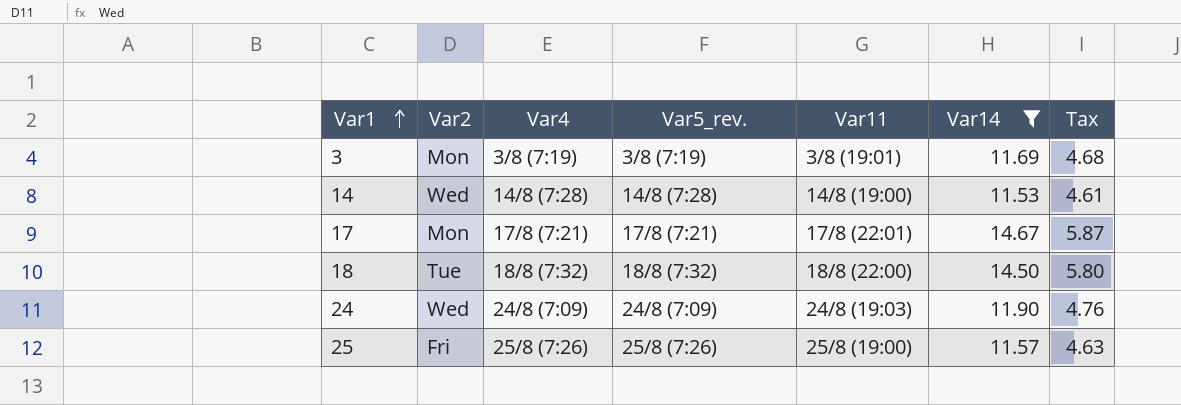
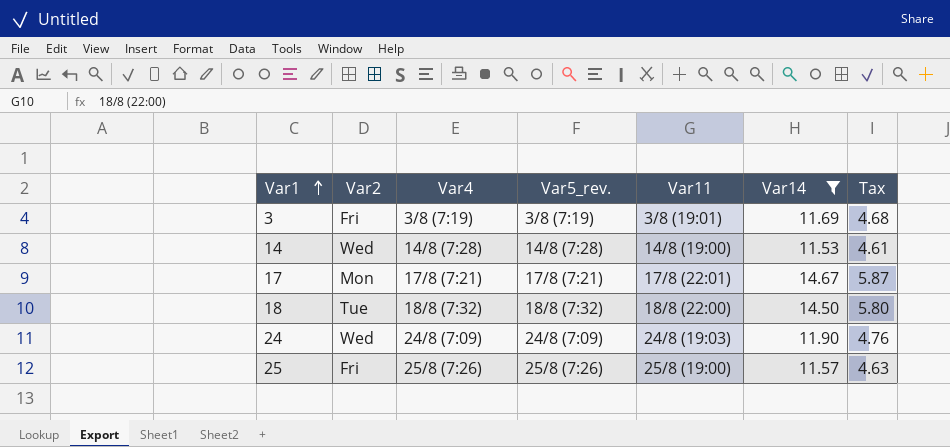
3 | Var2: Mon -> Fri

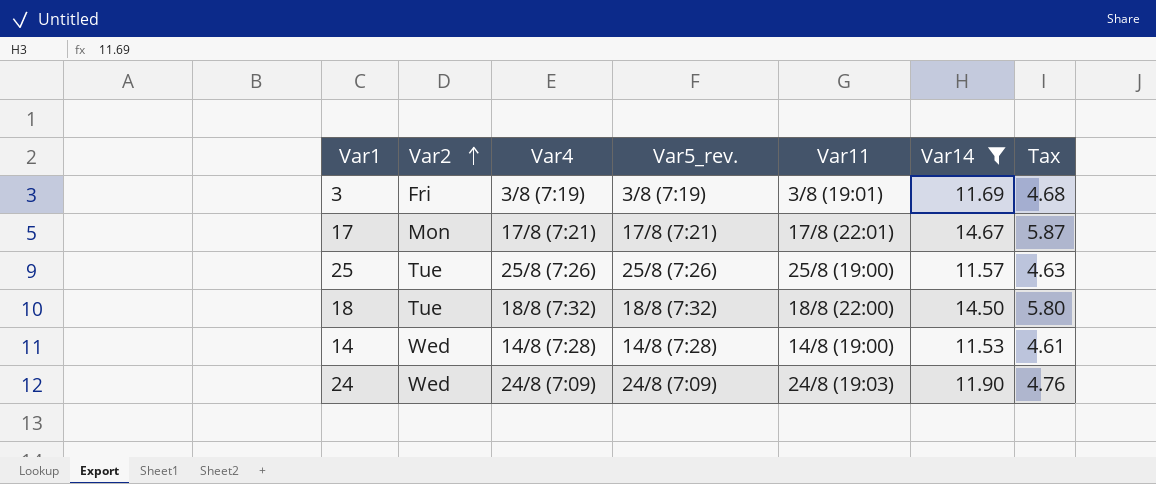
row order: Var1 ascending -> Var2 ascending
25 | Var2: Fri -> Tue

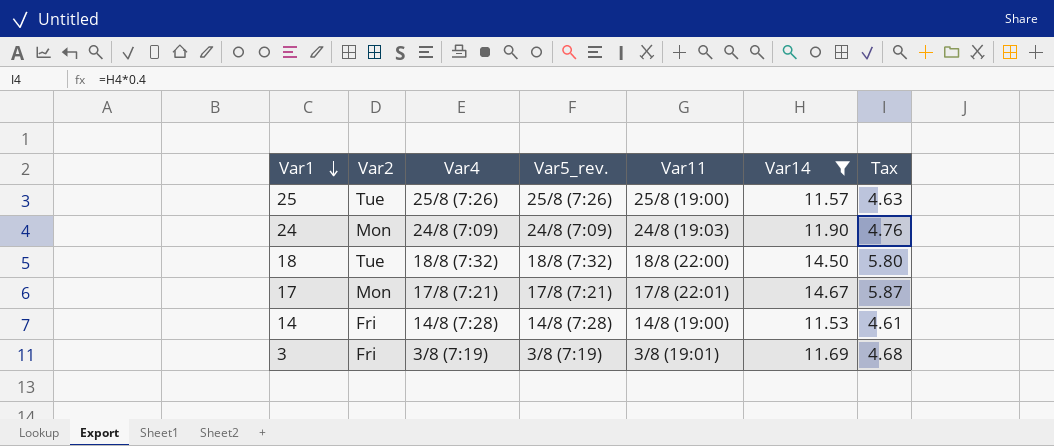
row order: Var2 ascending -> Var1 descending
24 | Var2: Wed -> Mon
14 | Var2: Wed -> Fri

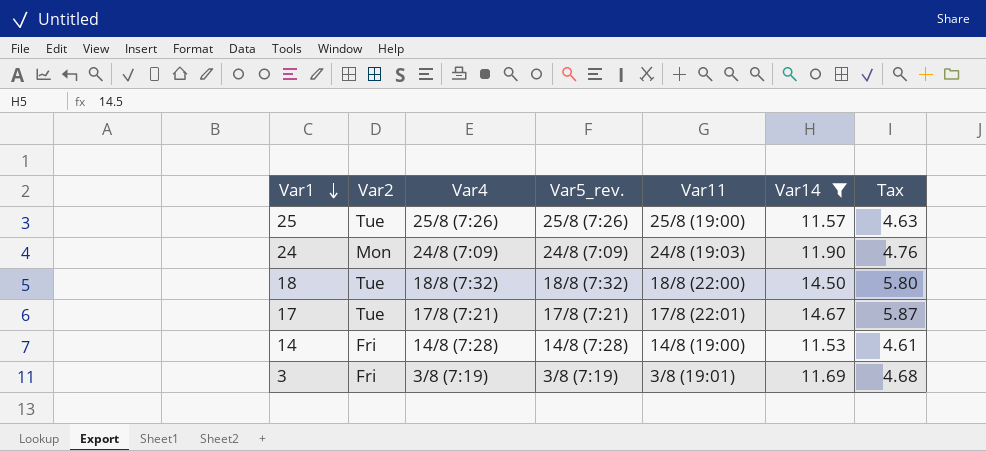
17 | Var2: Mon -> Tue

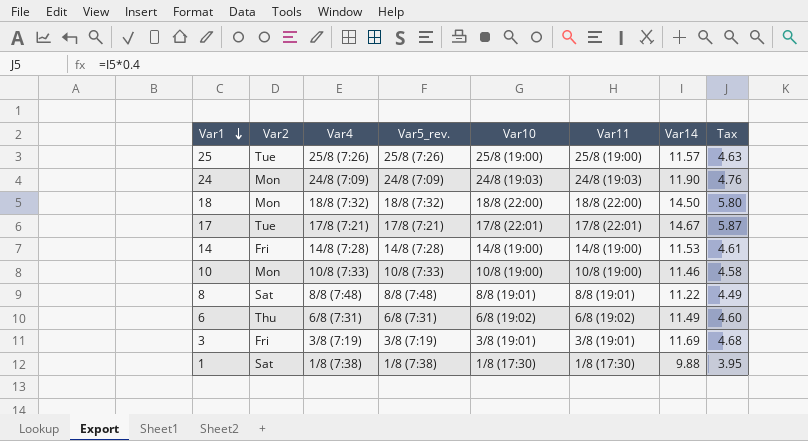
filter: Var14 >= 11.53 -> none
column Var10 | position: none -> 5
18 | Var2: Tue -> Mon

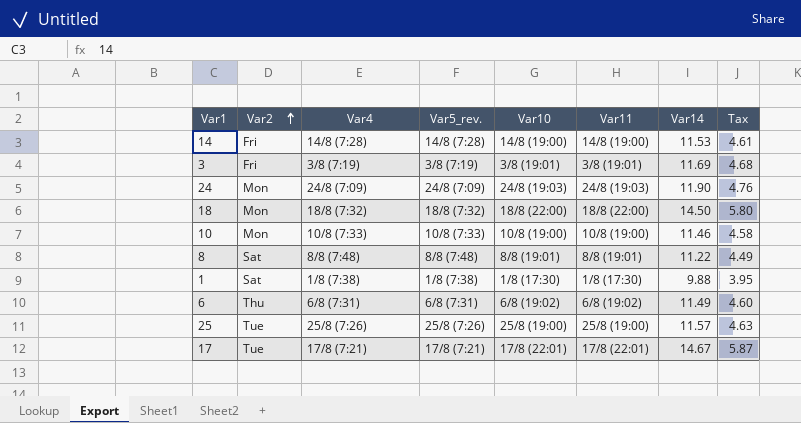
row order: Var1 descending -> Var2 ascending

